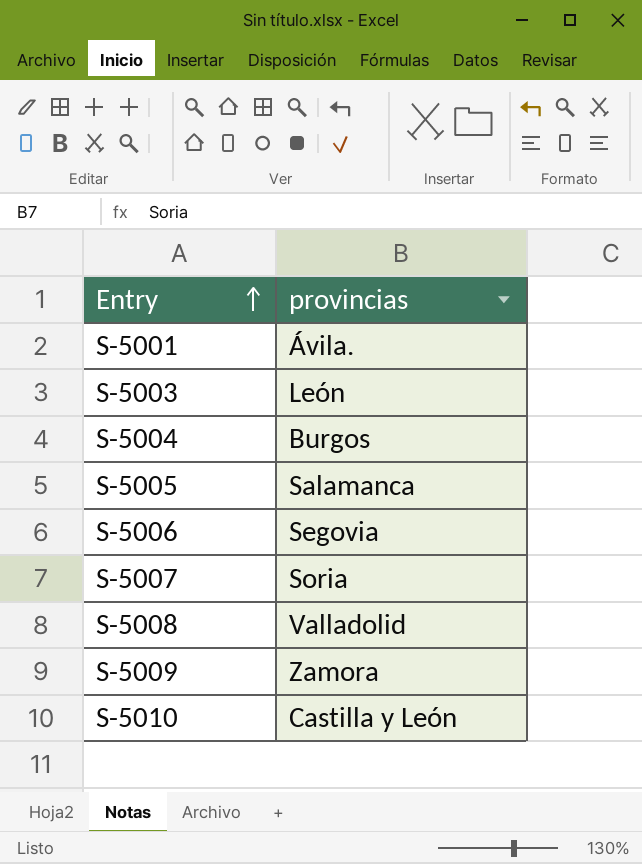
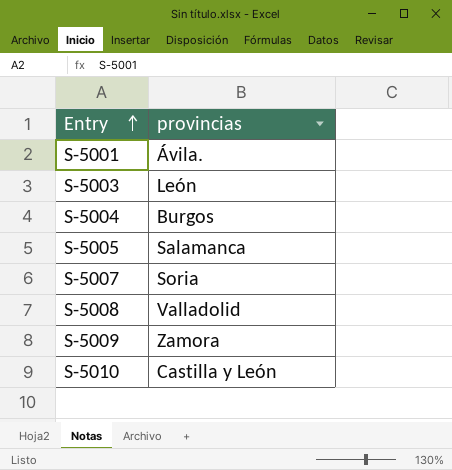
row S-5006: Segovia -> none

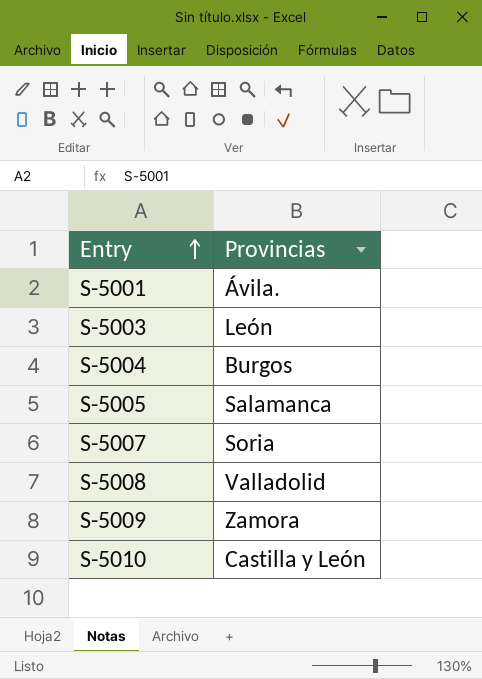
column name: provincias -> Provincias

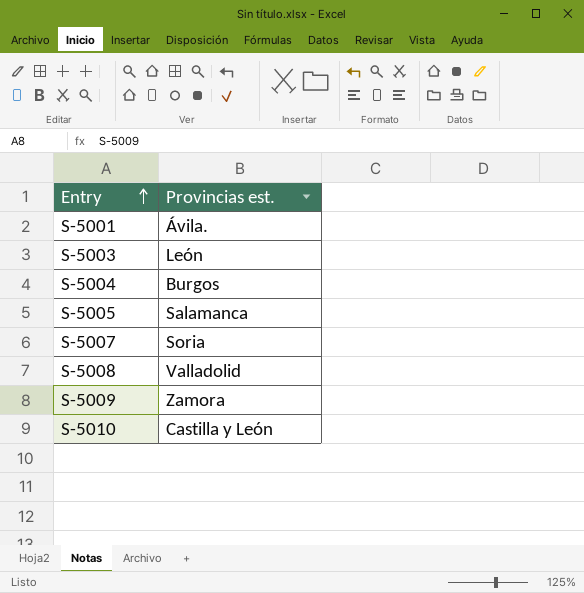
column name: Provincias -> Provincias est.

